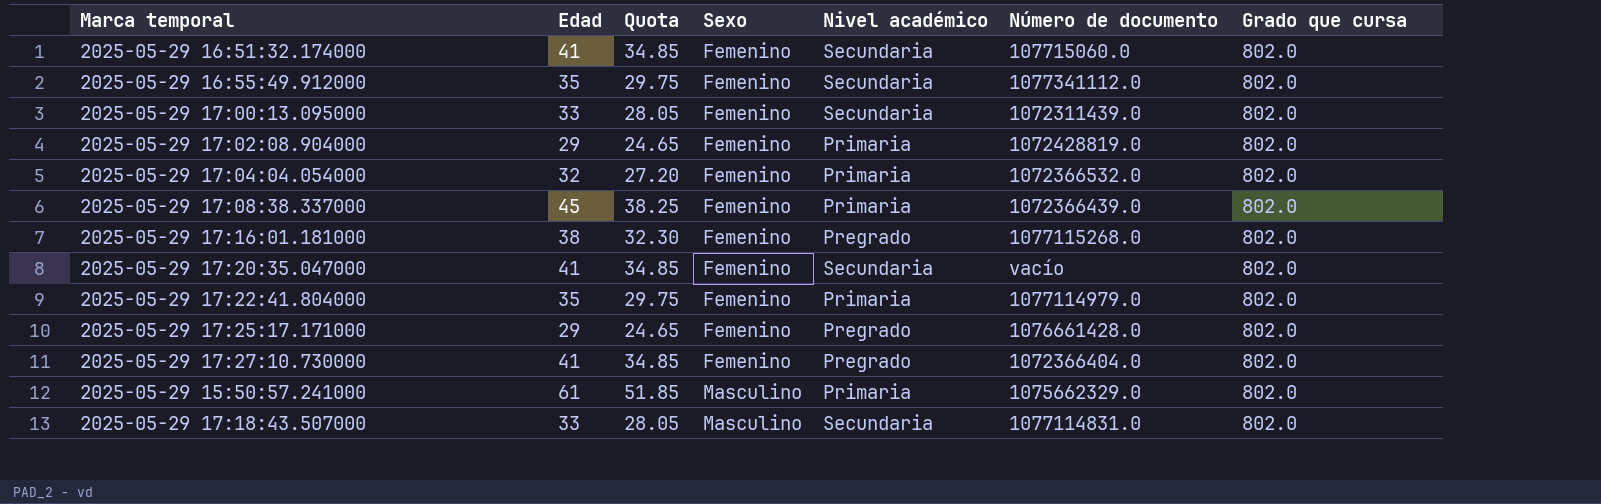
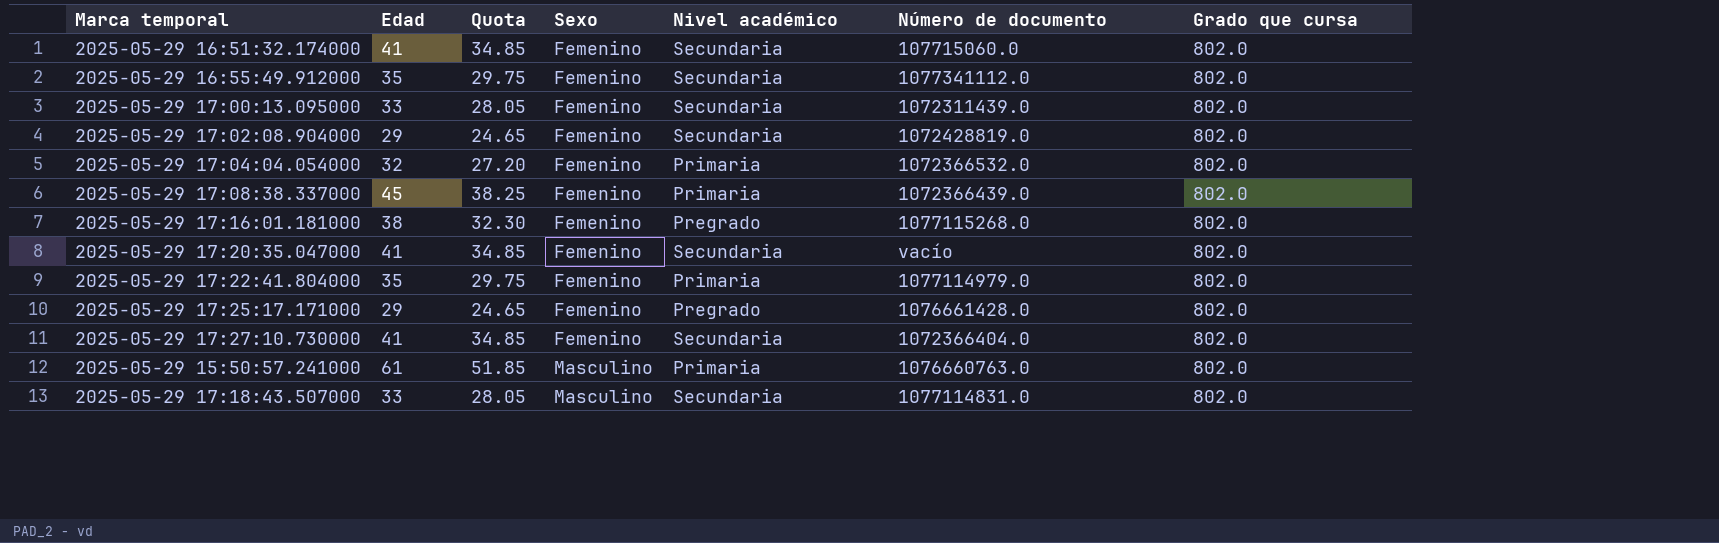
2025-05-29 17:02:08.904000 | Nivel académico: Primaria -> Secundaria
2025-05-29 17:27:10.730000 | Nivel académico: Pregrado -> Secundaria
2025-05-29 15:50:57.241000 | Número de documento: 1075662329.0 -> 1076660763.0

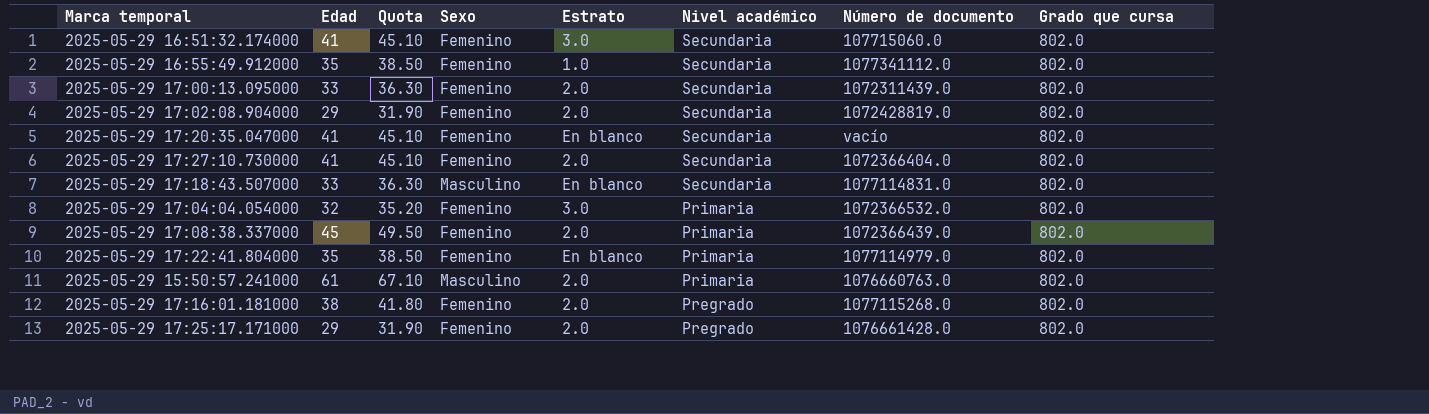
row order: Sexo ascending -> Nivel académico descending
column Quota | formula: [Edad] * 0.85 -> [Edad] * 1.1
column Estrato | position: none -> 5

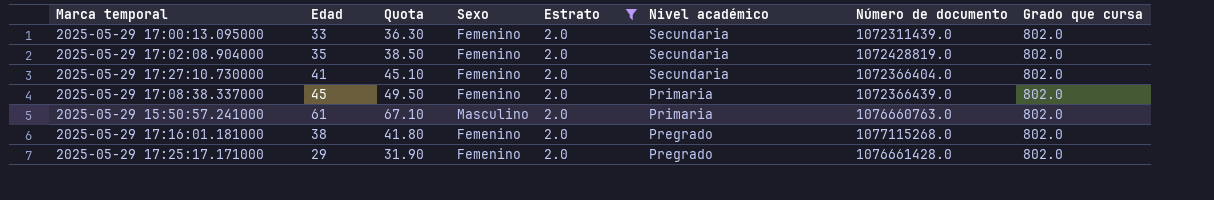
filter: none -> Estrato = 2.0
2025-05-29 17:02:08.904000 | Edad: 29 -> 35
2025-05-29 17:02:08.904000 | Quota: 31.90 -> 38.50

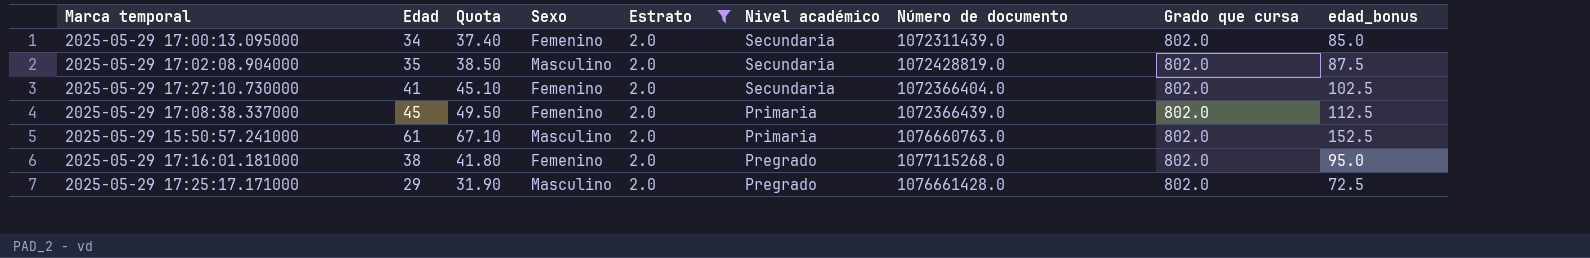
column edad_bonus | formula: none -> [Edad] * 2.5
2025-05-29 17:00:13.095000 | Edad: 33 -> 34
2025-05-29 17:00:13.095000 | Quota: 36.30 -> 37.40
2025-05-29 17:02:08.904000 | Sexo: Femenino -> Masculino
2025-05-29 17:25:17.171000 | Sexo: Femenino -> Masculino

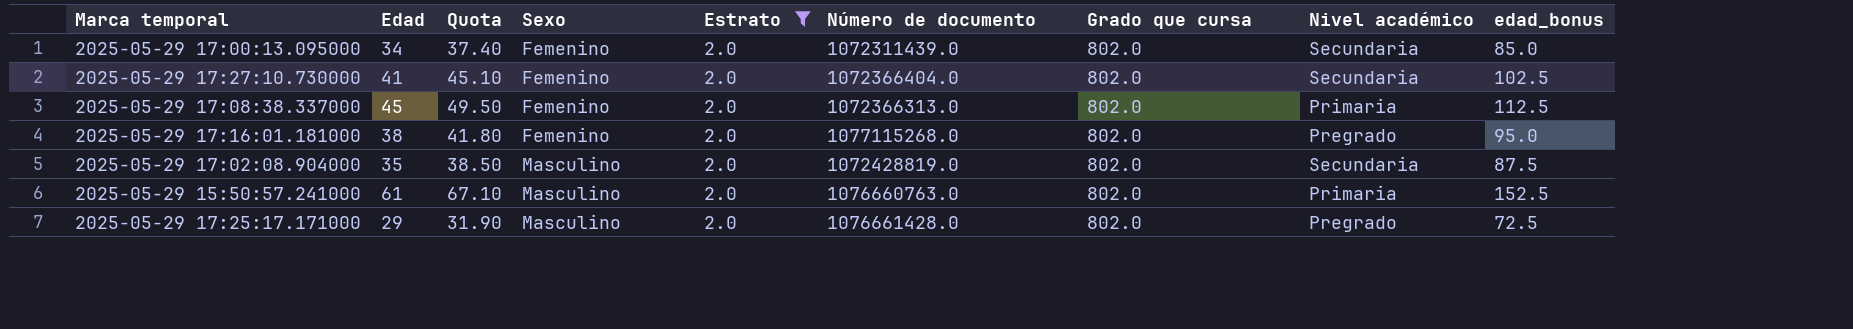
row order: Nivel académico descending -> Sexo ascending
column Nivel académico | position: 6 -> 8
2025-05-29 17:08:38.337000 | Número de documento: 1072366439.0 -> 1072366313.0

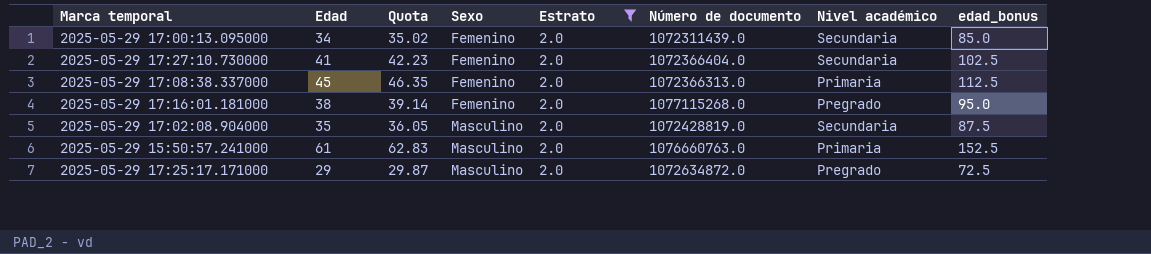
column Grado que cursa | position: 7 -> none
column Quota | formula: [Edad] * 1.1 -> [Edad] * 1.03
2025-05-29 17:25:17.171000 | Número de documento: 1076661428.0 -> 1072634872.0

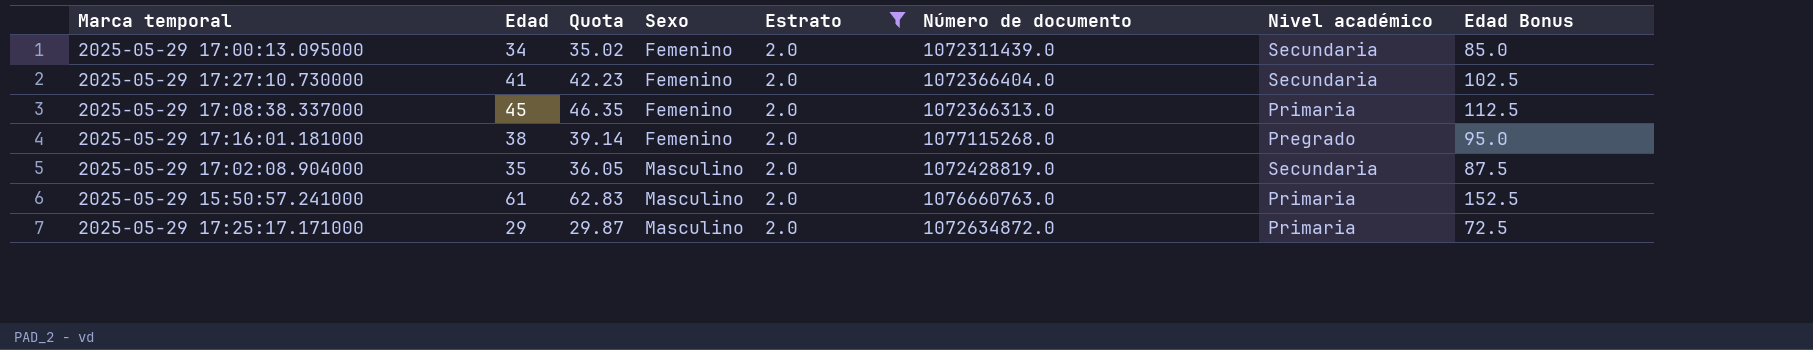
column name: edad_bonus -> Edad Bonus
2025-05-29 17:25:17.171000 | Nivel académico: Pregrado -> Primaria

